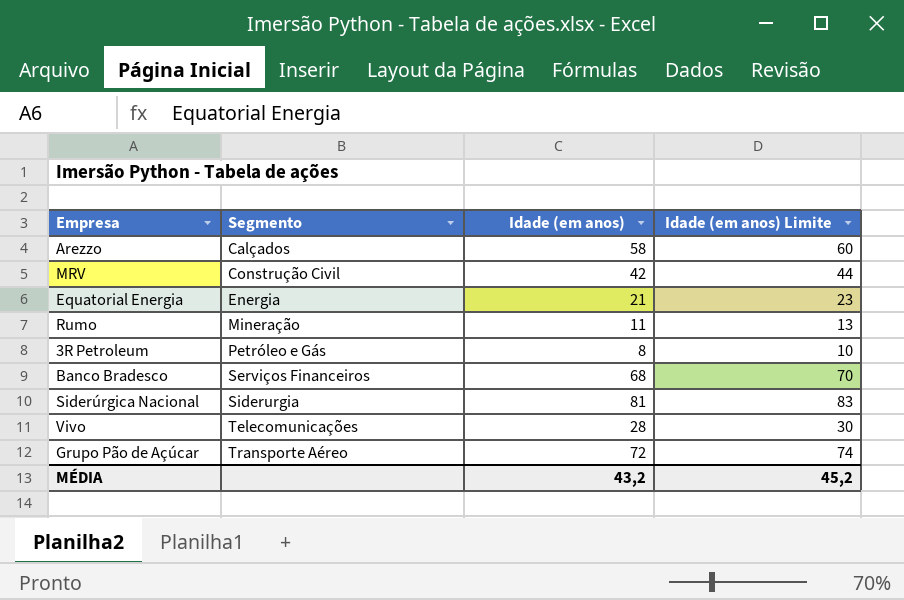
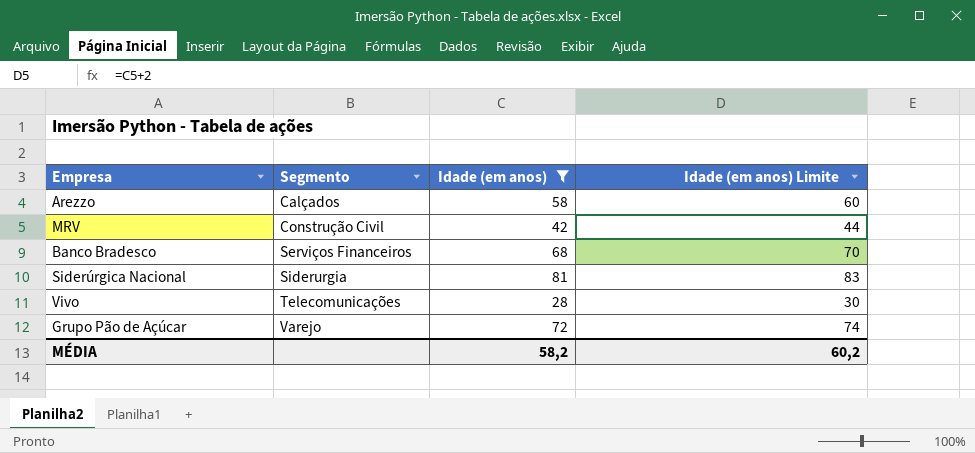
filter: none -> Idade (em anos) >= 28
Grupo Pão de Açúcar | Segmento: Transporte Aéreo -> Varejo
MÉDIA | Idade (em anos): 43,2 -> 58,2
MÉDIA | Idade (em anos) Limite: 45,2 -> 60,2

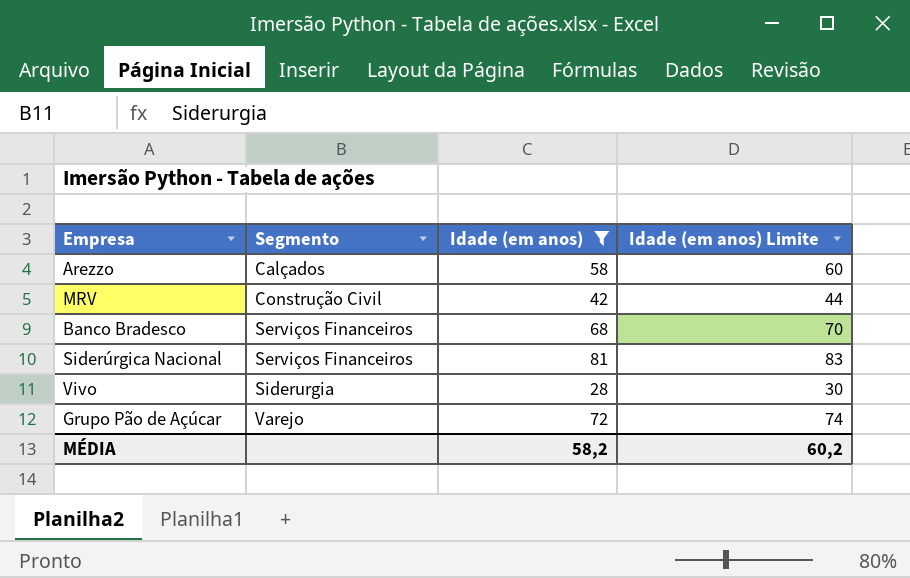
Siderúrgica Nacional | Segmento: Siderurgia -> Serviços Financeiros
Vivo | Segmento: Telecomunicações -> Siderurgia

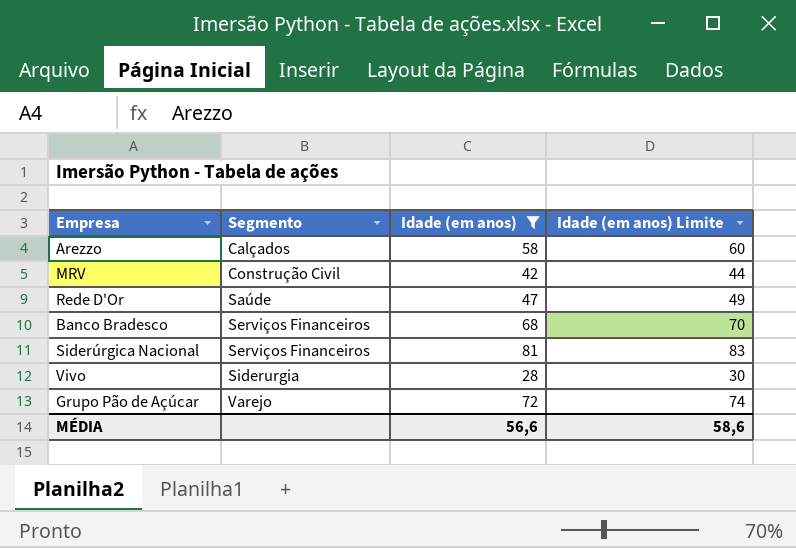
row Rede D'Or: none -> Saúde | 47 | 49
MÉDIA | Idade (em anos): 58,2 -> 56,6
MÉDIA | Idade (em anos) Limite: 60,2 -> 58,6

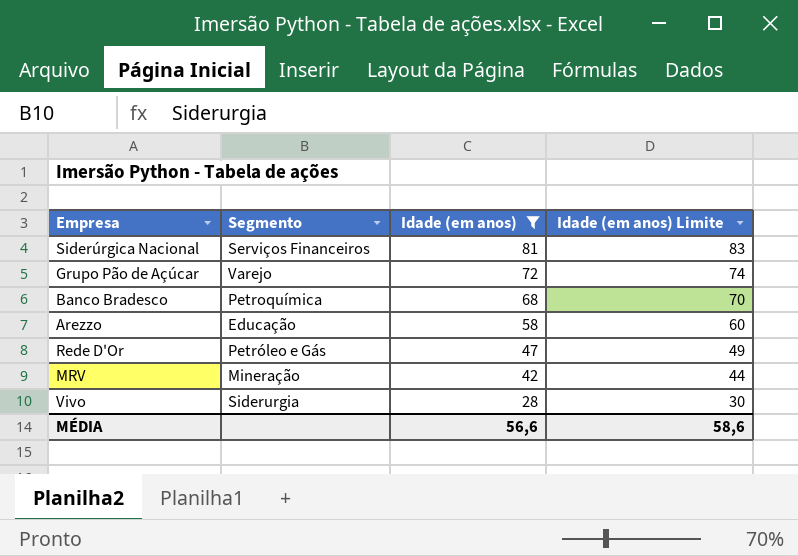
row order: Segmento ascending -> Idade (em anos) descending
Banco Bradesco | Segmento: Serviços Financeiros -> Petroquímica
Arezzo | Segmento: Calçados -> Educação
Rede D'Or | Segmento: Saúde -> Petróleo e Gás
MRV | Segmento: Construção Civil -> Mineração

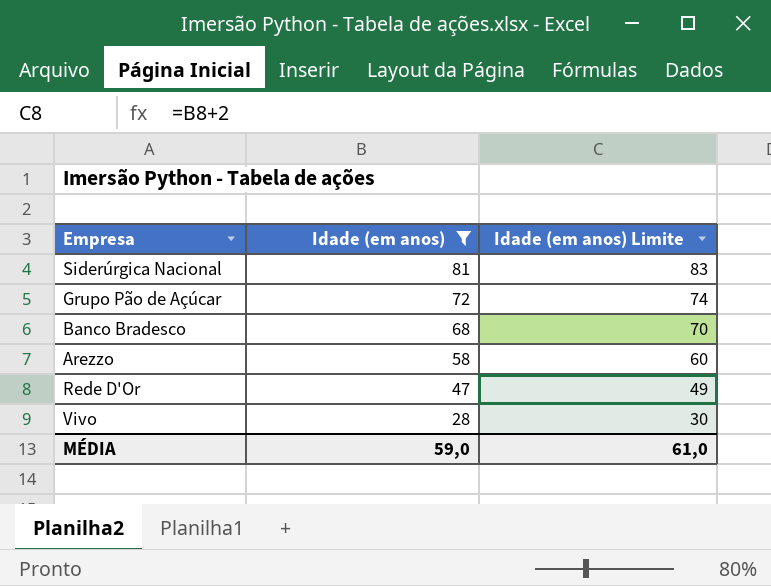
column Segmento | position: 2 -> none
row MRV: Mineração | 42 | 44 -> none
MÉDIA | Idade (em anos): 56,6 -> 59,0
MÉDIA | Idade (em anos) Limite: 58,6 -> 61,0

